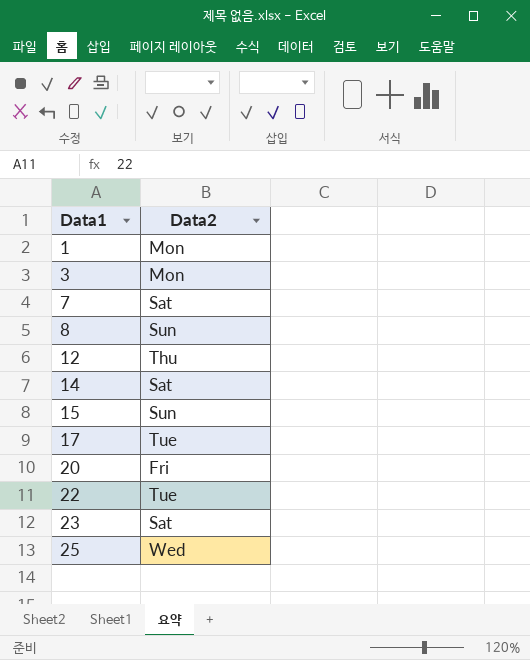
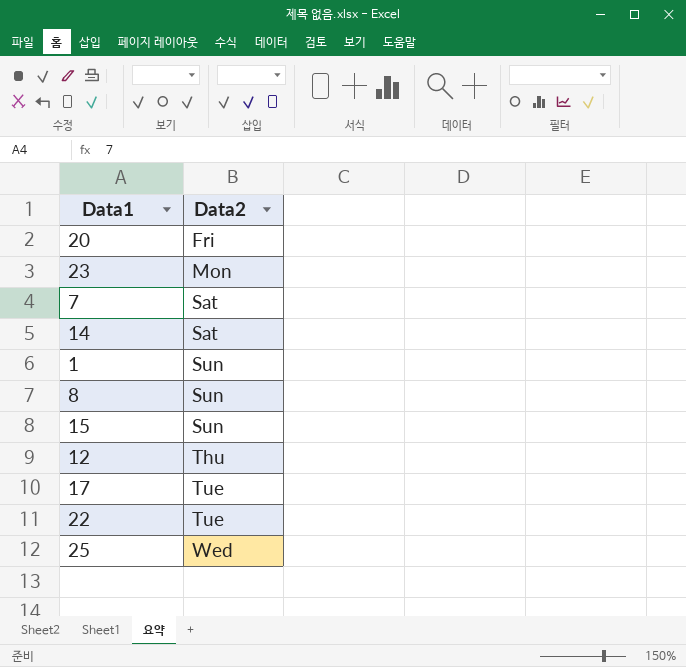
row order: Data1 ascending -> Data2 ascending
row 3: Mon -> none
23 | Data2: Sat -> Mon
1 | Data2: Mon -> Sun

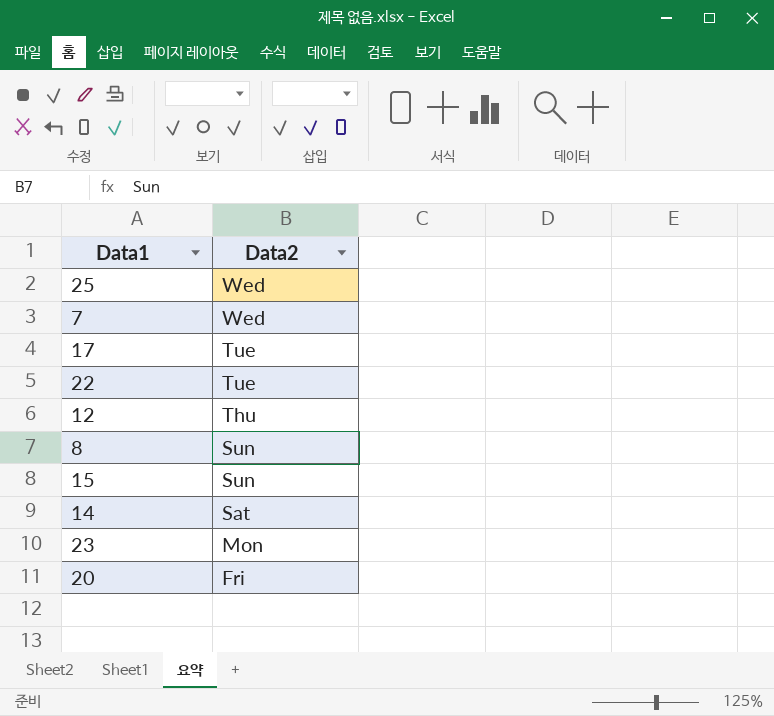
row order: Data2 ascending -> Data2 descending
row 1: Sun -> none
7 | Data2: Sat -> Wed

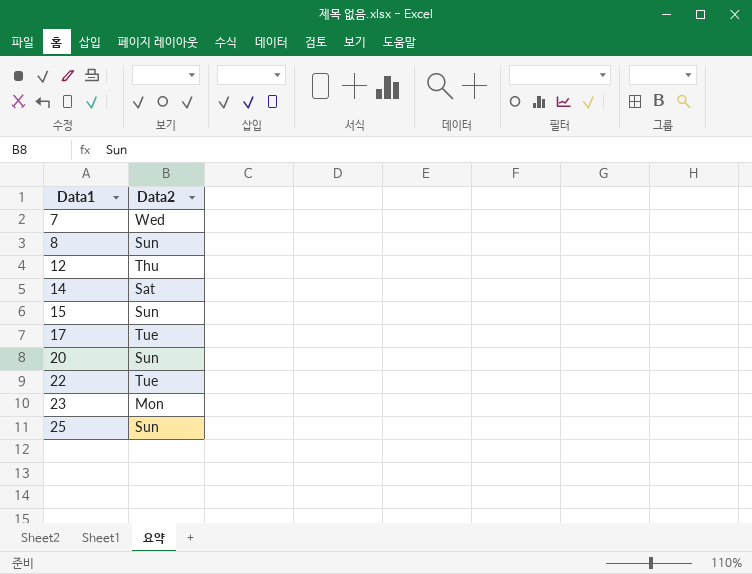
row order: Data2 descending -> Data1 ascending
20 | Data2: Fri -> Sun
25 | Data2: Wed -> Sun

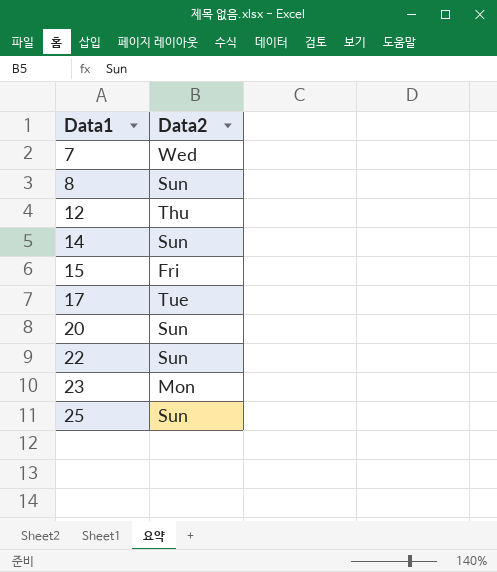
14 | Data2: Sat -> Sun
15 | Data2: Sun -> Fri
22 | Data2: Tue -> Sun

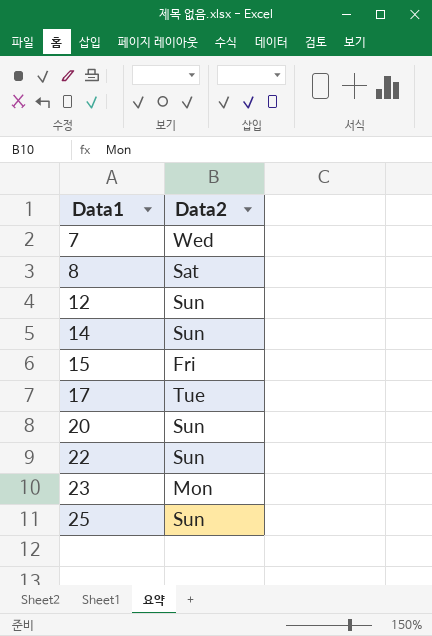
8 | Data2: Sun -> Sat
12 | Data2: Thu -> Sun

